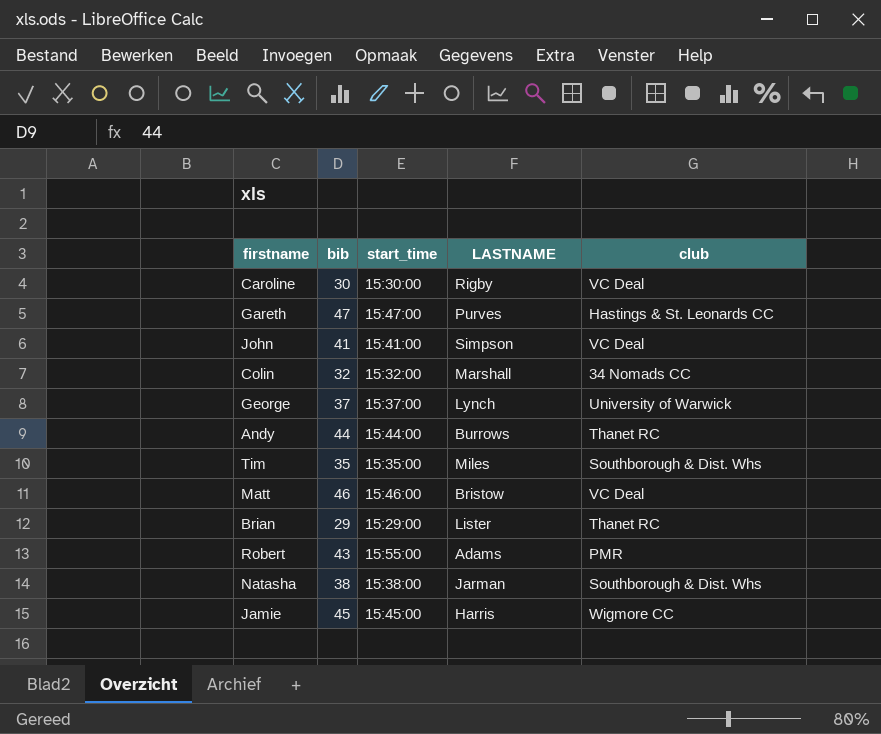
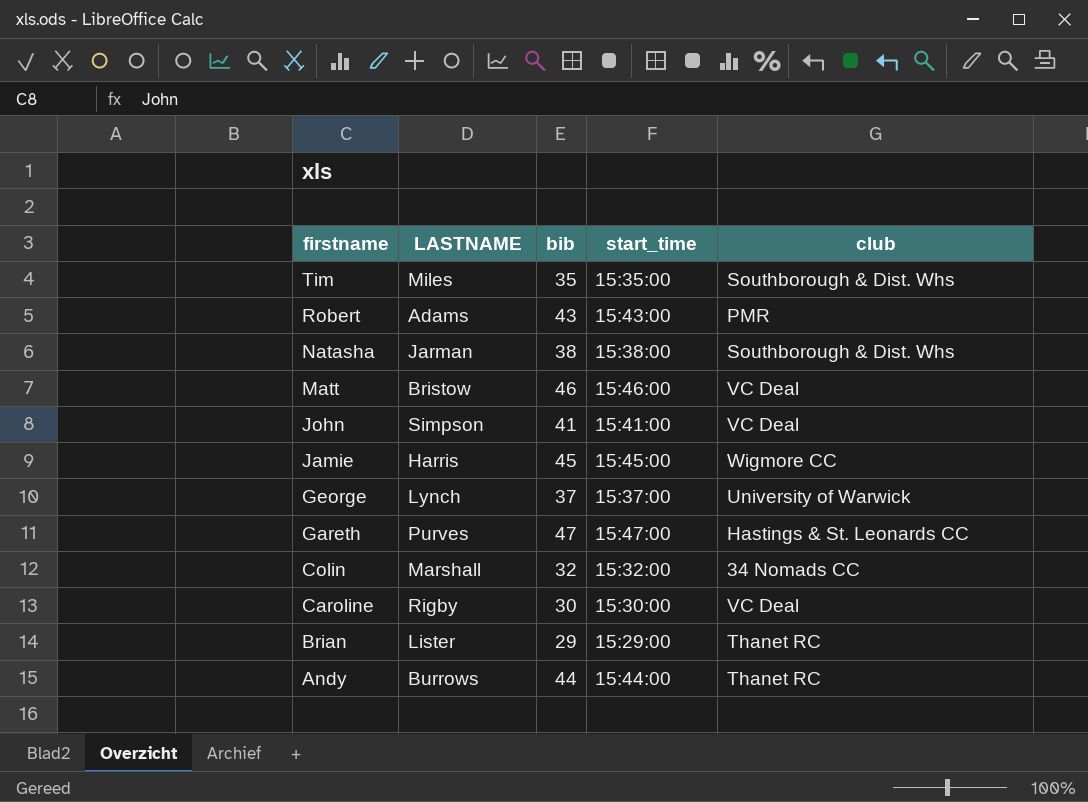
row order: none -> firstname descending
column LASTNAME | position: 4 -> 2
Robert | start_time: 15:55:00 -> 15:43:00

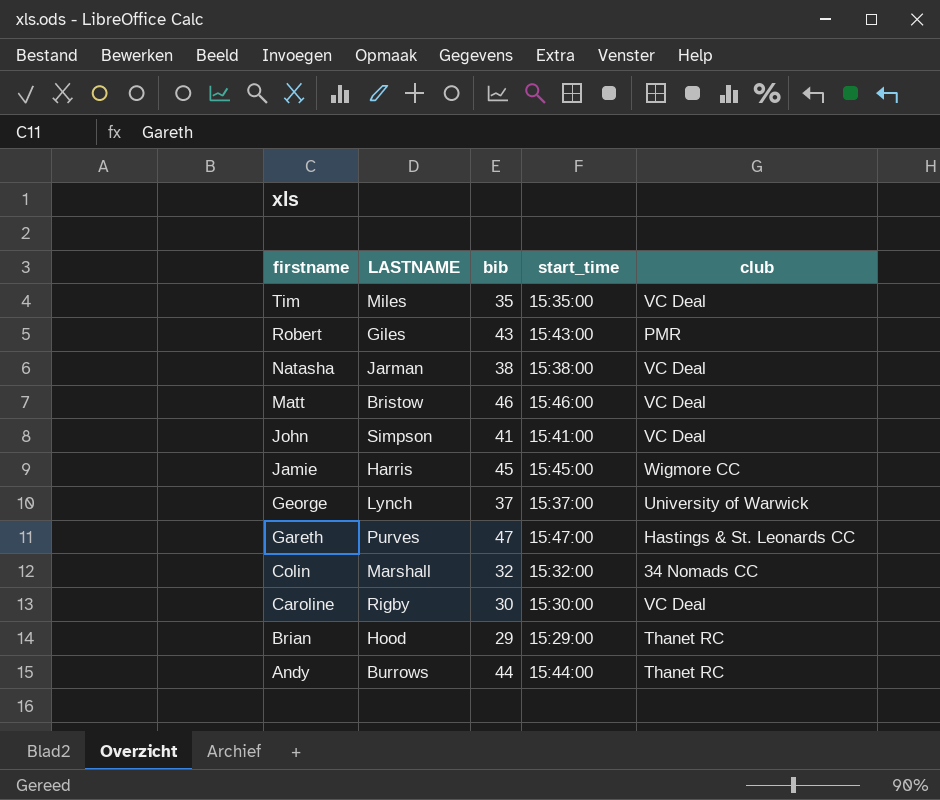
Tim | club: Southborough & Dist. Whs -> VC Deal
Robert | LASTNAME: Adams -> Giles
Natasha | club: Southborough & Dist. Whs -> VC Deal
Brian | LASTNAME: Lister -> Hood

